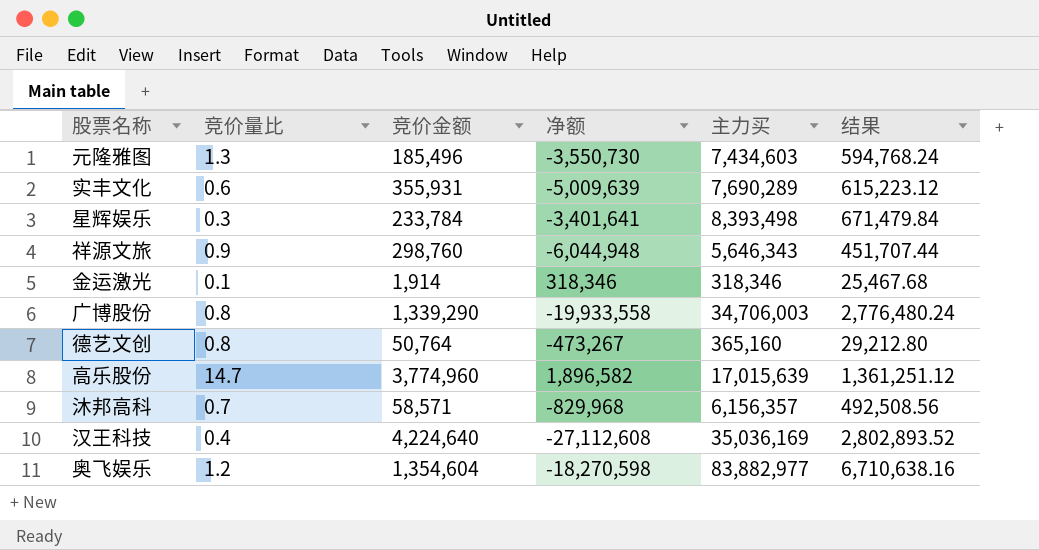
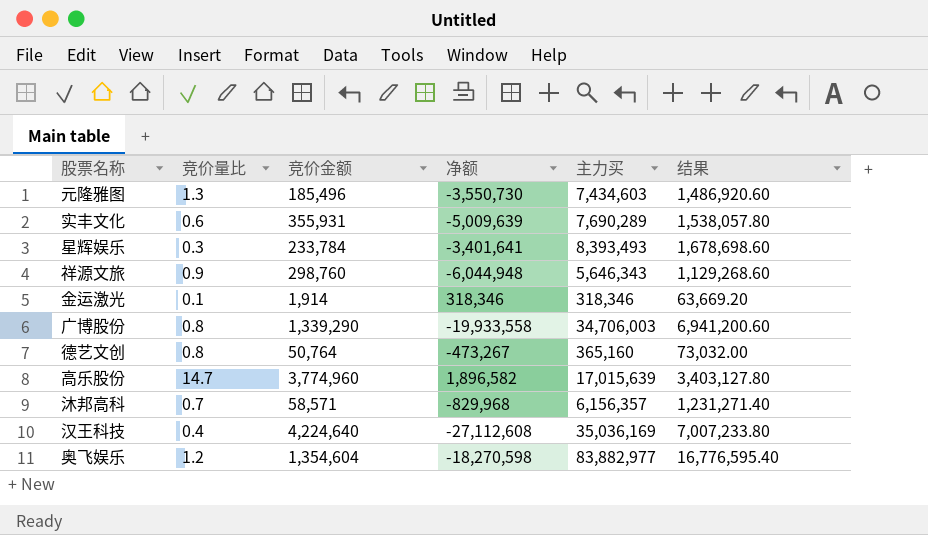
column 结果 | formula: [主力买] * 0.08 -> [主力买] * 0.2
星辉娱乐 | 主力买: 8,393,498 -> 8,393,493

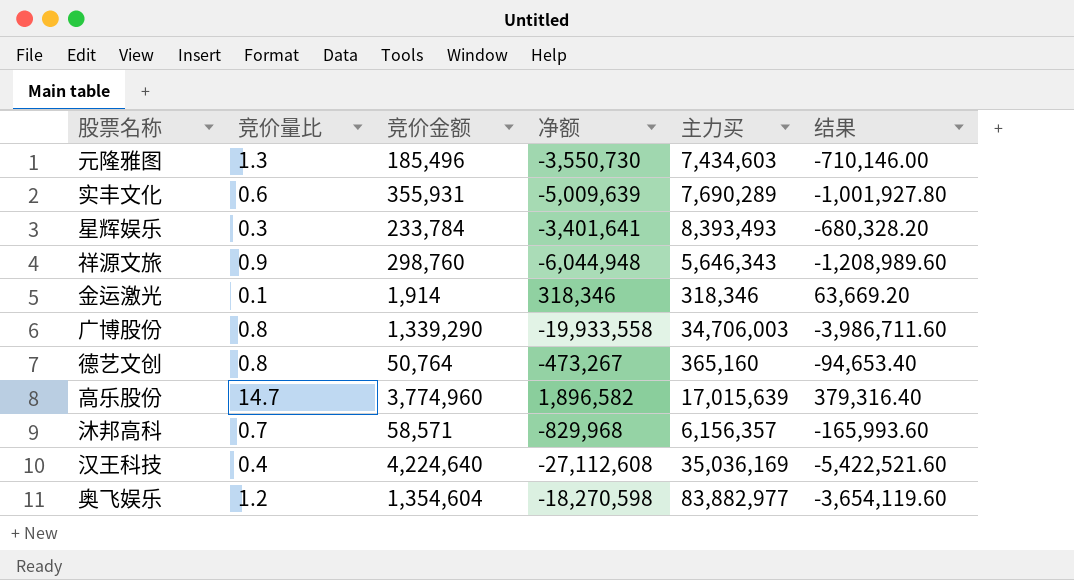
column 结果 | formula: [主力买] * 0.2 -> [净额] * 0.2

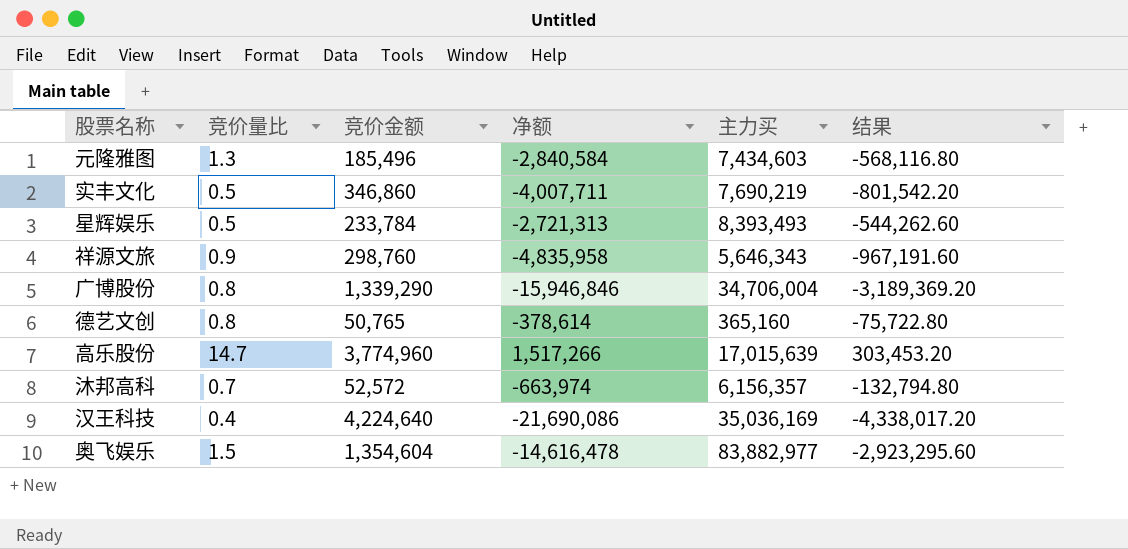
row 金运激光: 0.1 | 1,914 | 318,346 | 318,346 | 63,669.20 -> none
元隆雅图 | 净额: -3,550,730 -> -2,840,584
元隆雅图 | 结果: -710,146.00 -> -568,116.80
实丰文化 | 竞价量比: 0.6 -> 0.5
实丰文化 | 竞价金额: 355,931 -> 346,860
实丰文化 | 净额: -5,009,639 -> -4,007,711
实丰文化 | 主力买: 7,690,289 -> 7,690,219
实丰文化 | 结果: -1,001,927.80 -> -801,542.20
星辉娱乐 | 竞价量比: 0.3 -> 0.5
星辉娱乐 | 净额: -3,401,641 -> -2,721,313
星辉娱乐 | 结果: -680,328.20 -> -544,262.60
祥源文旅 | 净额: -6,044,948 -> -4,835,958
祥源文旅 | 结果: -1,208,989.60 -> -967,191.60
广博股份 | 净额: -19,933,558 -> -15,946,846
广博股份 | 主力买: 34,706,003 -> 34,706,004
广博股份 | 结果: -3,986,711.60 -> -3,189,369.20
德艺文创 | 竞价金额: 50,764 -> 50,765
德艺文创 | 净额: -473,267 -> -378,614
德艺文创 | 结果: -94,653.40 -> -75,722.80
高乐股份 | 净额: 1,896,582 -> 1,517,266
高乐股份 | 结果: 379,316.40 -> 303,453.20
沐邦高科 | 竞价金额: 58,571 -> 52,572
沐邦高科 | 净额: -829,968 -> -663,974
沐邦高科 | 结果: -165,993.60 -> -132,794.80
汉王科技 | 净额: -27,112,608 -> -21,690,086
汉王科技 | 结果: -5,422,521.60 -> -4,338,017.20
奥飞娱乐 | 竞价量比: 1.2 -> 1.5
奥飞娱乐 | 净额: -18,270,598 -> -14,616,478
奥飞娱乐 | 结果: -3,654,119.60 -> -2,923,295.60

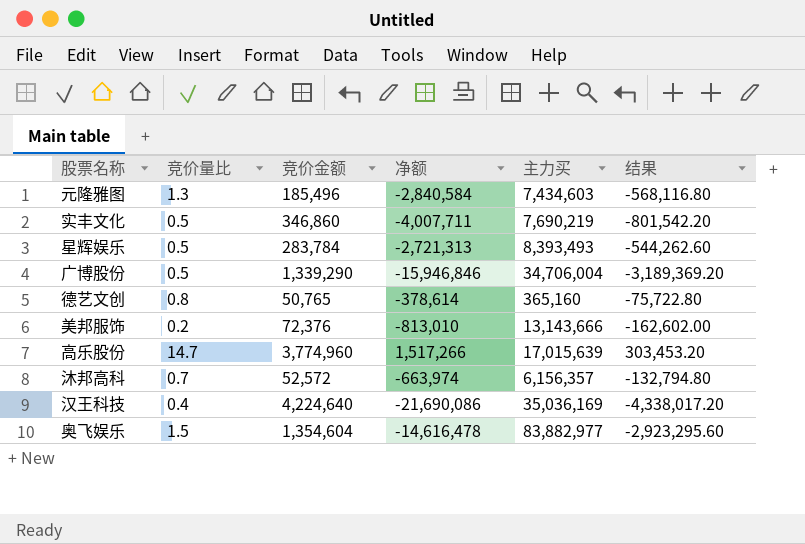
row 祥源文旅: 0.9 | 298,760 | -4,835,958 | 5,646,343 | -967,191.60 -> none
星辉娱乐 | 竞价金额: 233,784 -> 283,784
广博股份 | 竞价量比: 0.8 -> 0.5
row 美邦服饰: none -> 0.2 | 72,376 | -813,010 | 13,143,666 | -162,602.00

